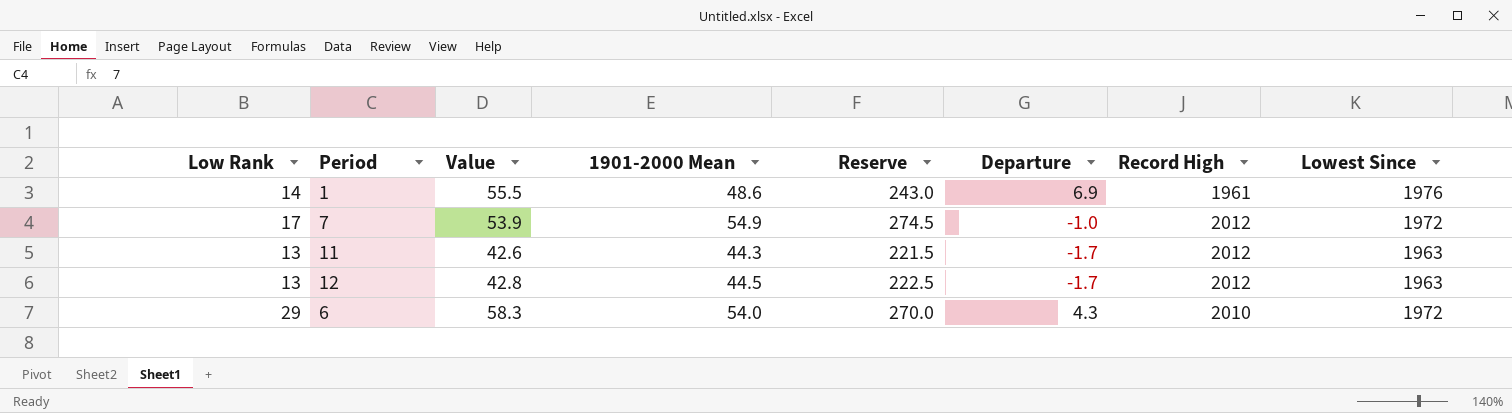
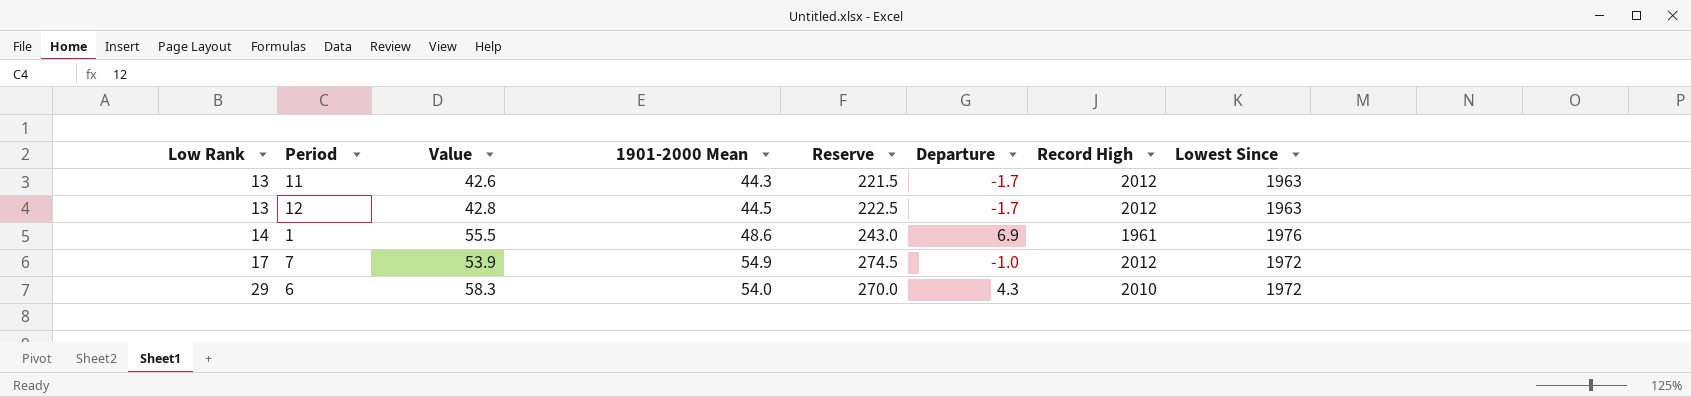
row order: none -> Low Rank ascending

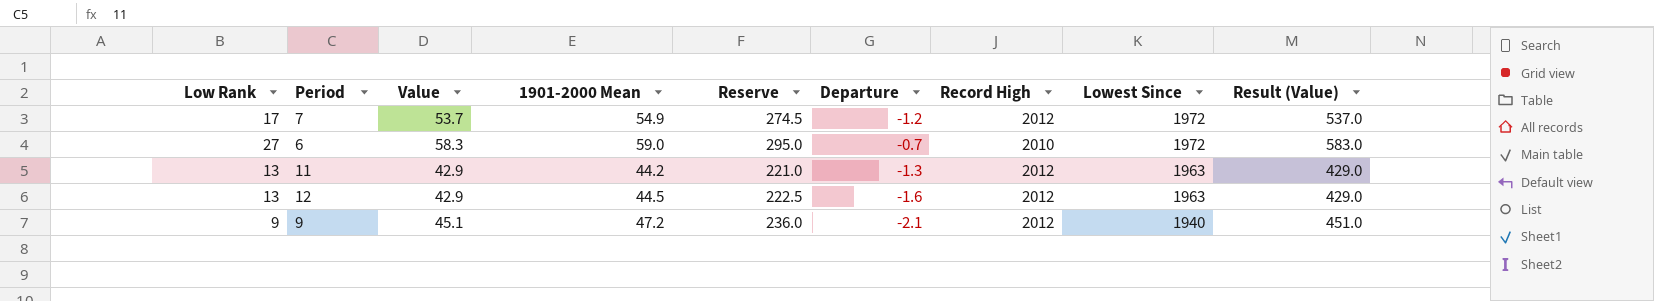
row order: Low Rank ascending -> Lowest Since descending
column Result (Value) | formula: none -> [Value] * 10
row 1: 14 | 55.5 | 48.6 | 243.0 | 6.9 | 1961 | 1976 -> none
7 | Value: 53.9 -> 53.7
7 | Departure: -1.0 -> -1.2
6 | Low Rank: 29 -> 27
6 | 1901-2000 Mean: 54.0 -> 59.0
6 | Reserve: 270.0 -> 295.0
6 | Departure: 4.3 -> -0.7
11 | Value: 42.6 -> 42.9
11 | 1901-2000 Mean: 44.3 -> 44.2
11 | Reserve: 221.5 -> 221.0
11 | Departure: -1.7 -> -1.3
12 | Value: 42.8 -> 42.9
12 | Departure: -1.7 -> -1.6
row 9: none -> 9 | 45.1 | 47.2 | 236.0 | -2.1 | 2012 | 1940 | 451.0

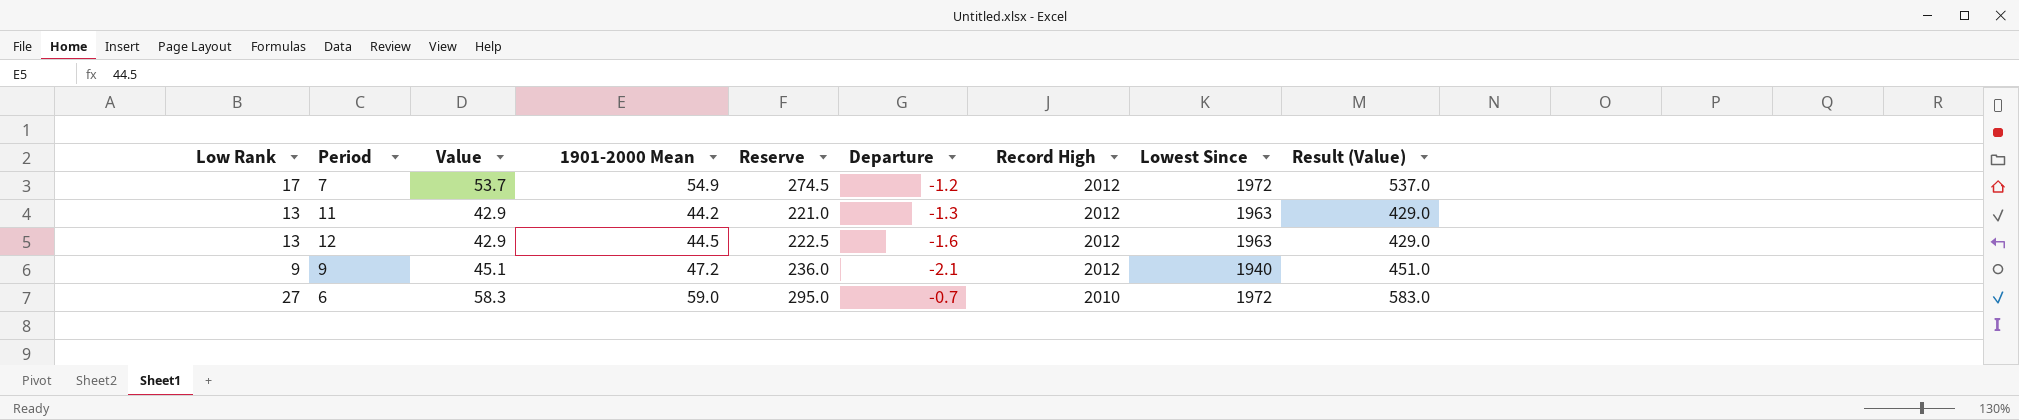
row order: Lowest Since descending -> Record High descending

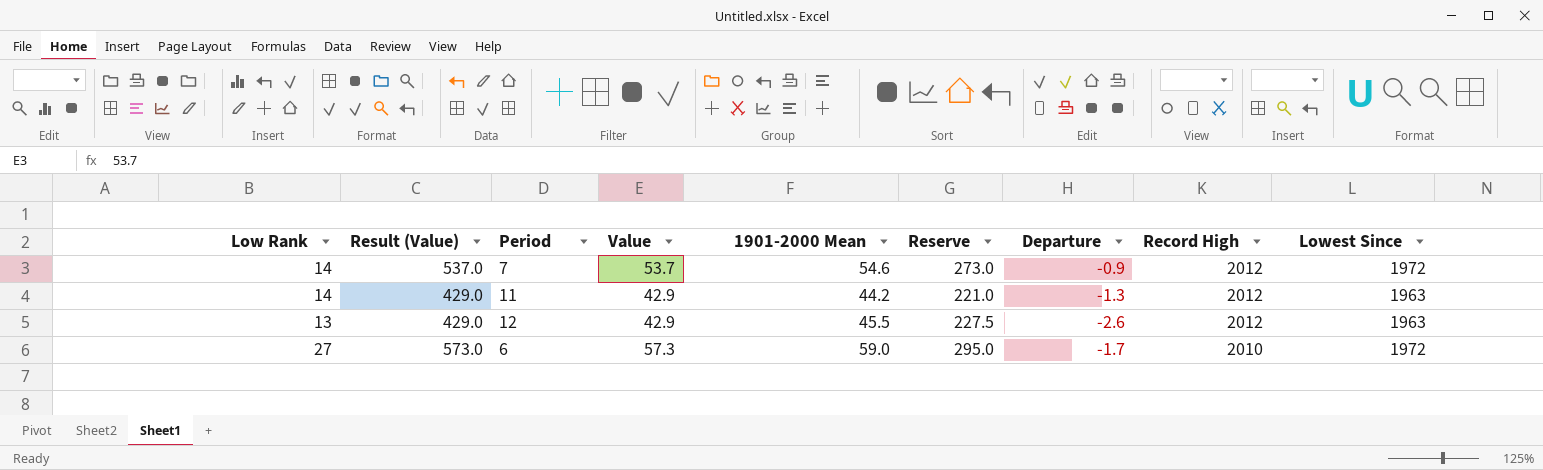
column Result (Value) | position: 9 -> 2
row 9: 9 | 45.1 | 47.2 | 236.0 | -2.1 | 2012 | 1940 | 451.0 -> none
7 | Low Rank: 17 -> 14
7 | 1901-2000 Mean: 54.9 -> 54.6
7 | Reserve: 274.5 -> 273.0
7 | Departure: -1.2 -> -0.9
11 | Low Rank: 13 -> 14
12 | 1901-2000 Mean: 44.5 -> 45.5
12 | Reserve: 222.5 -> 227.5
12 | Departure: -1.6 -> -2.6
6 | Result (Value): 583.0 -> 573.0
6 | Value: 58.3 -> 57.3
6 | Departure: -0.7 -> -1.7

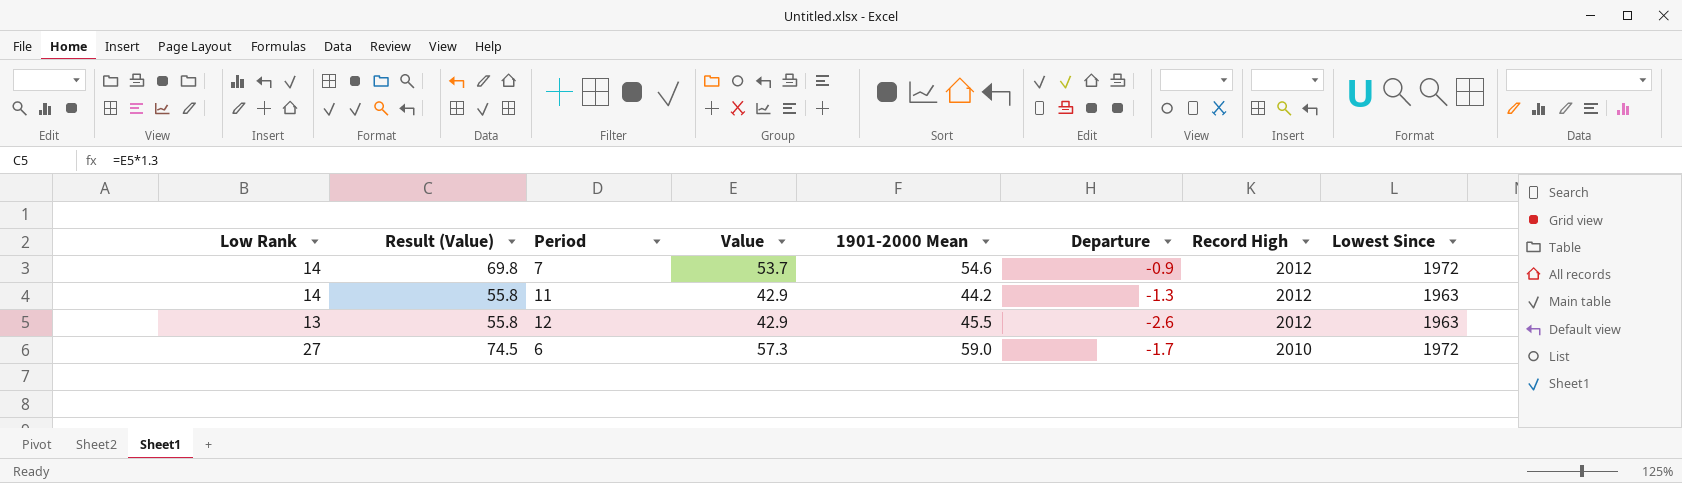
column Reserve | formula: [1901-2000 Mean] * 5 -> none
column Result (Value) | formula: [Value] * 10 -> [Value] * 1.3

